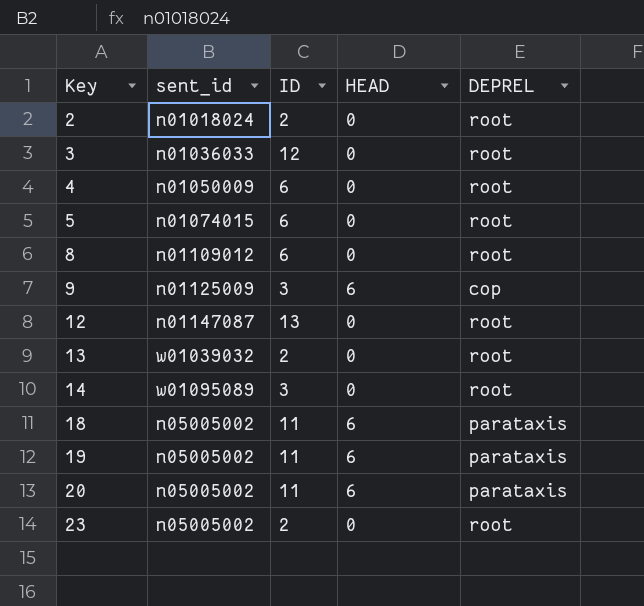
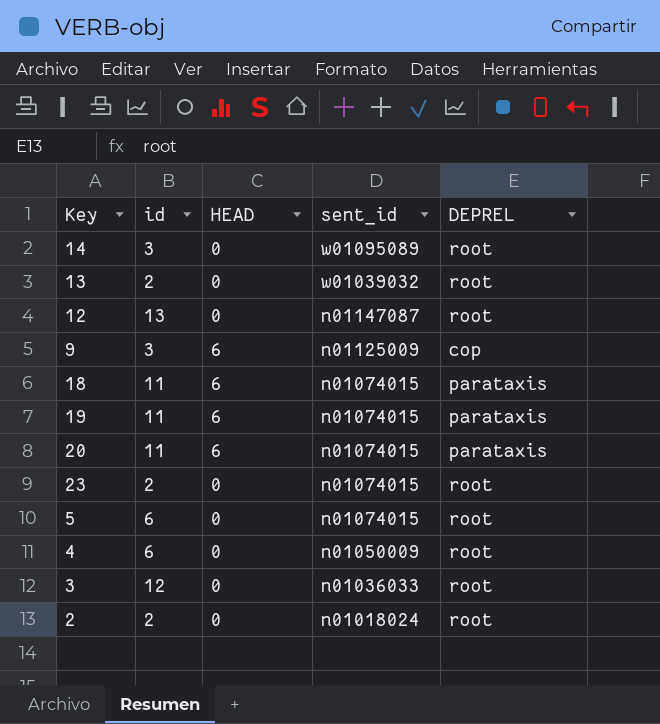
row order: Key ascending -> sent_id descending
column name: ID -> id
column sent_id | position: 2 -> 4
row 8: n01109012 | 6 | 0 | root -> none
18 | sent_id: n05005002 -> n01074015
19 | sent_id: n05005002 -> n01074015
20 | sent_id: n05005002 -> n01074015
23 | sent_id: n05005002 -> n01074015

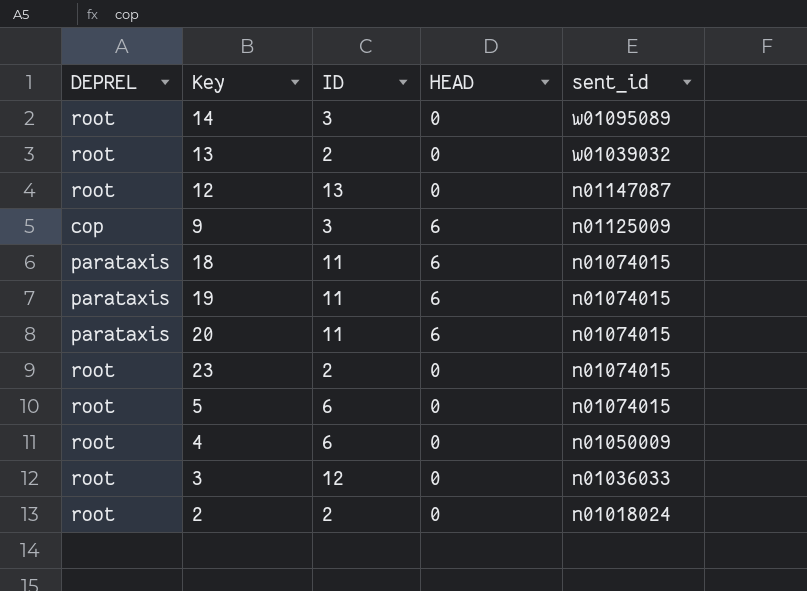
column DEPREL | position: 5 -> 1
column name: id -> ID

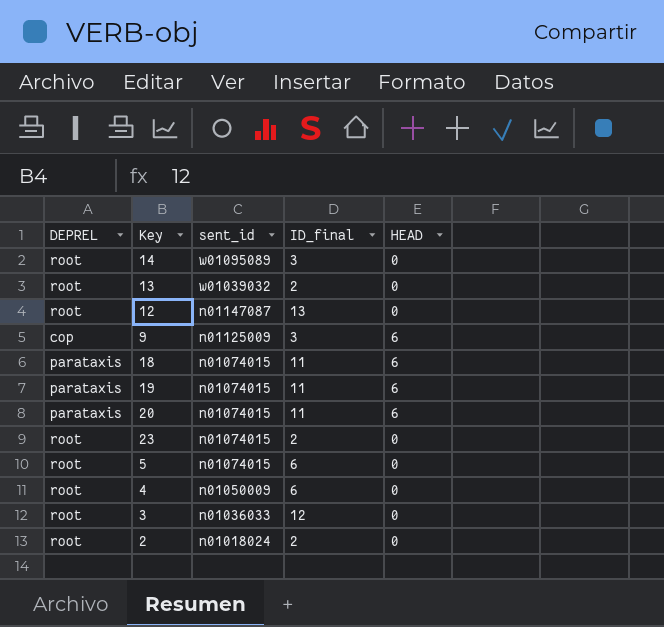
column sent_id | position: 5 -> 3
column name: ID -> ID_final

